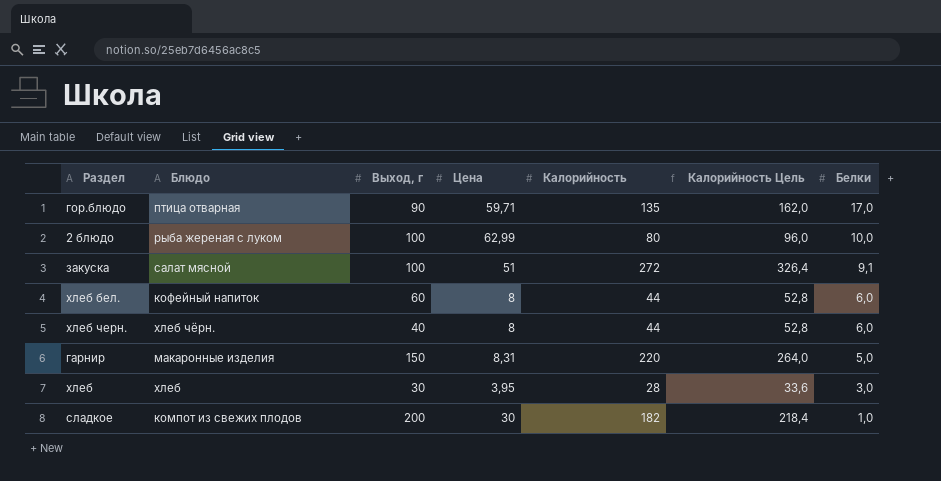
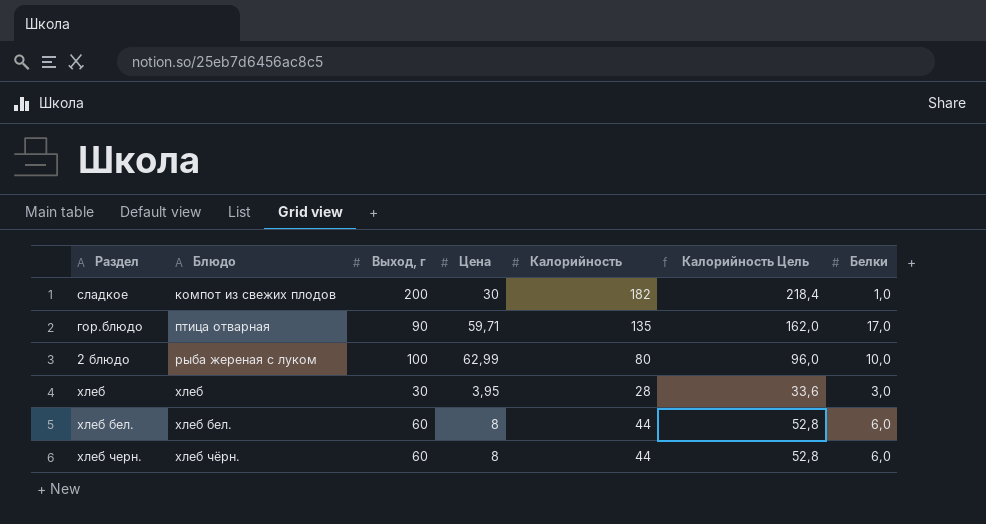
row order: Белки descending -> Блюдо ascending
row закуска: салат мясной | 100 | 51 | 272 | 326,4 | 9,1 -> none
row гарнир: макаронные изделия | 150 | 8,31 | 220 | 264,0 | 5,0 -> none
хлеб бел. | Блюдо: кофейный напиток -> хлеб бел.
хлеб черн. | Выход, г: 40 -> 60

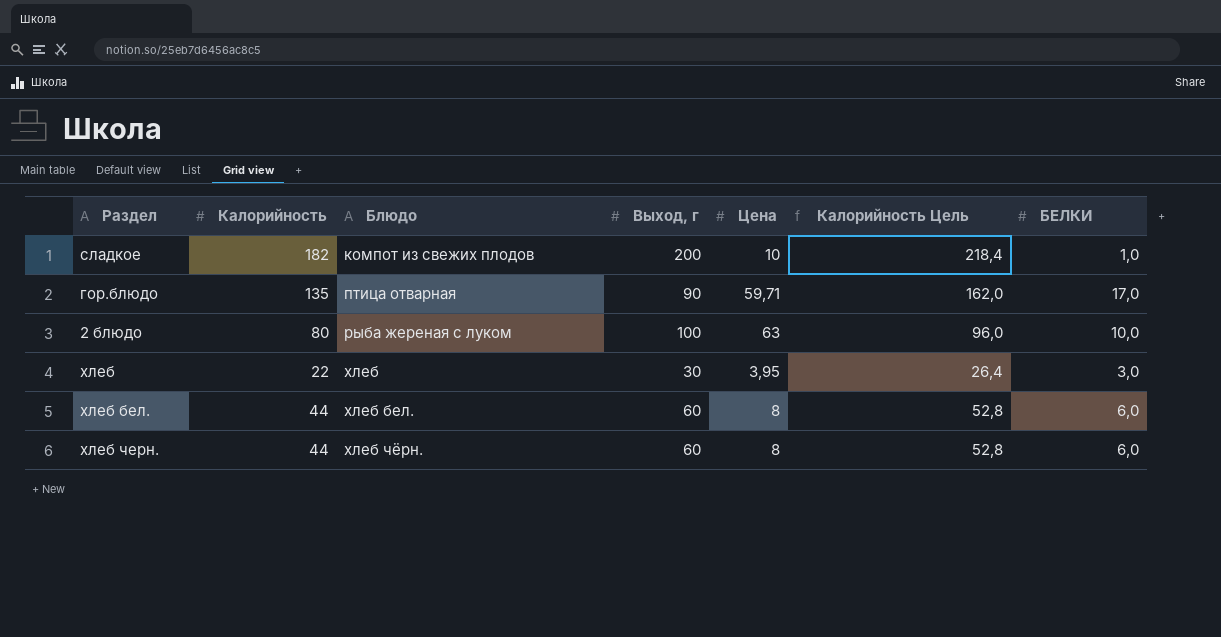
column Калорийность | position: 5 -> 2
column name: Белки -> БЕЛКИ
сладкое | Цена: 30 -> 10
2 блюдо | Цена: 62,99 -> 63
хлеб | Калорийность: 28 -> 22
хлеб | Калорийность Цель: 33,6 -> 26,4

